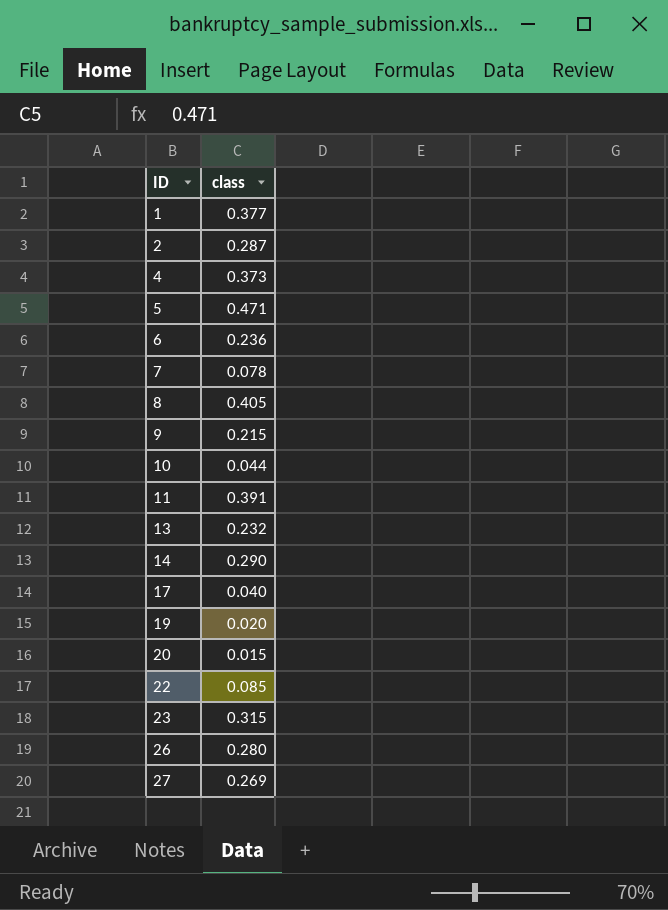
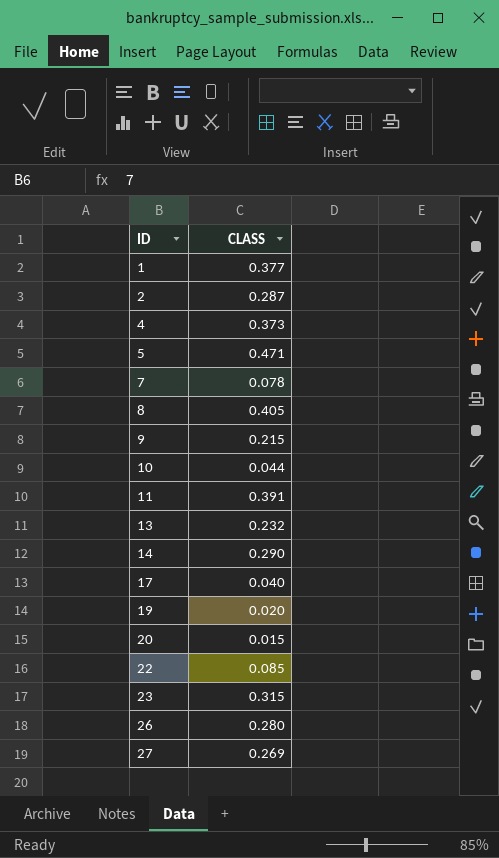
column name: class -> CLASS
row 6: 0.236 -> none

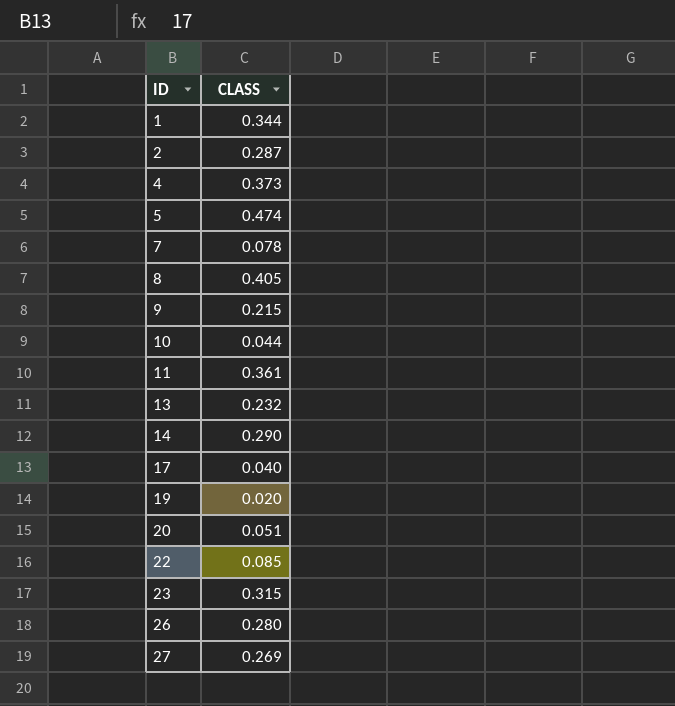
1 | CLASS: 0.377 -> 0.344
5 | CLASS: 0.471 -> 0.474
11 | CLASS: 0.391 -> 0.361
20 | CLASS: 0.015 -> 0.051

